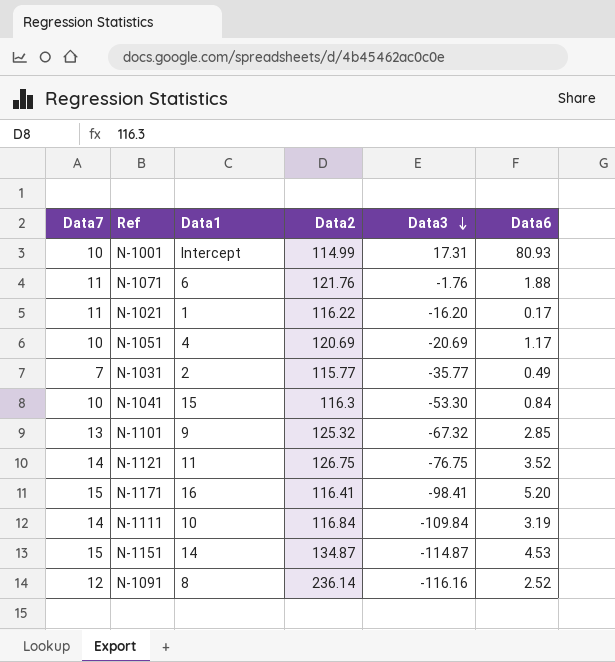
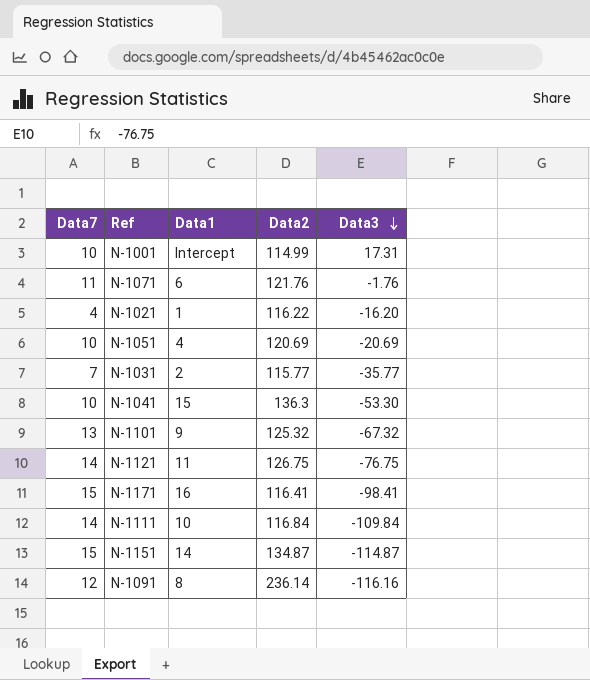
column Data6 | position: 6 -> none
N-1021 | Data7: 11 -> 4
N-1041 | Data2: 116.3 -> 136.3

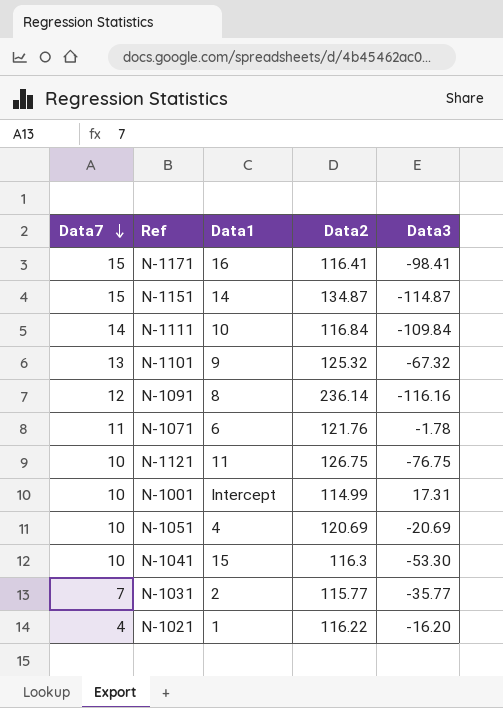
row order: Data3 descending -> Data7 descending
N-1071 | Data3: -1.76 -> -1.78
N-1121 | Data7: 14 -> 10
N-1041 | Data2: 136.3 -> 116.3

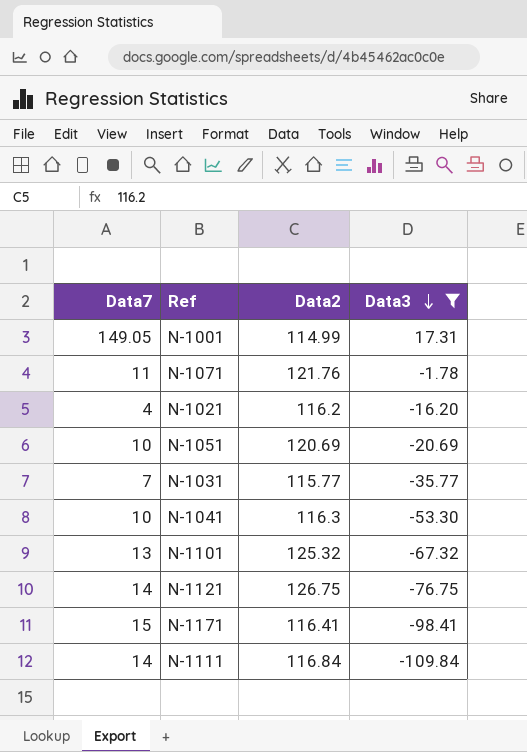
filter: none -> Data3 >= -109.84
row order: Data7 descending -> Data3 descending
column Data1 | position: 3 -> none
N-1001 | Data7: 10 -> 149.05
N-1021 | Data2: 116.22 -> 116.2
N-1121 | Data7: 10 -> 14

